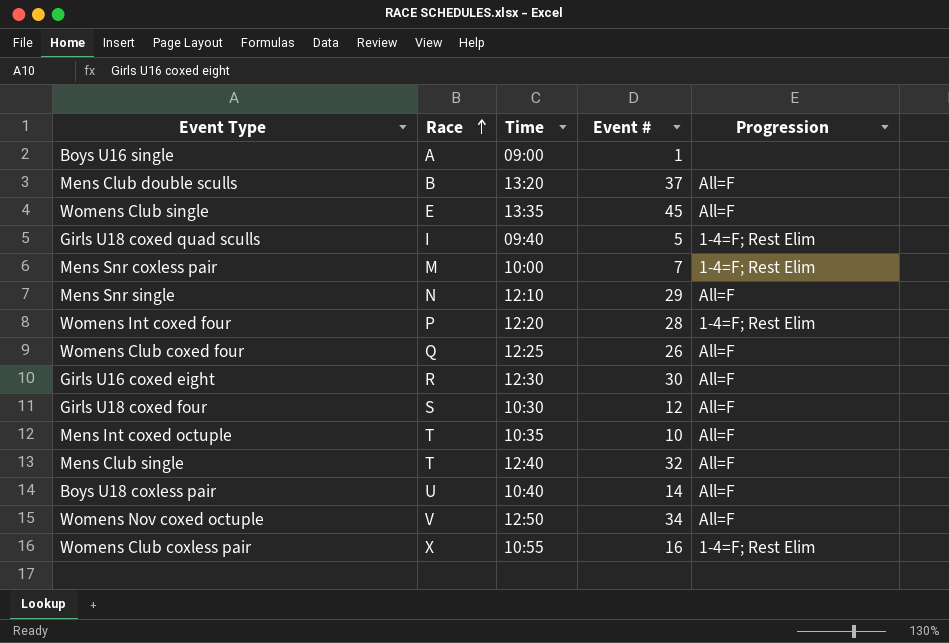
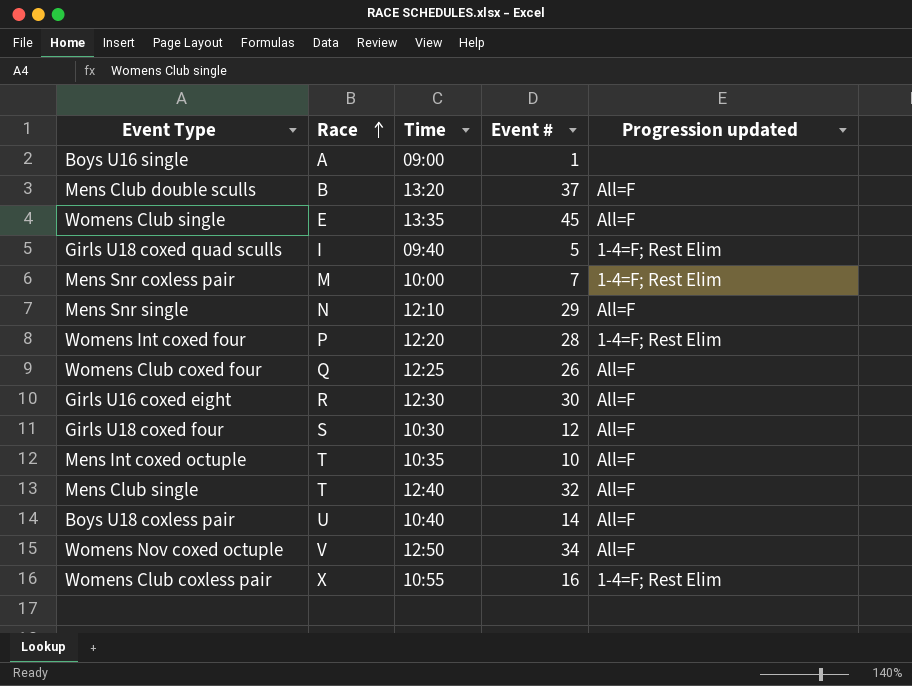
column name: Progression -> Progression updated

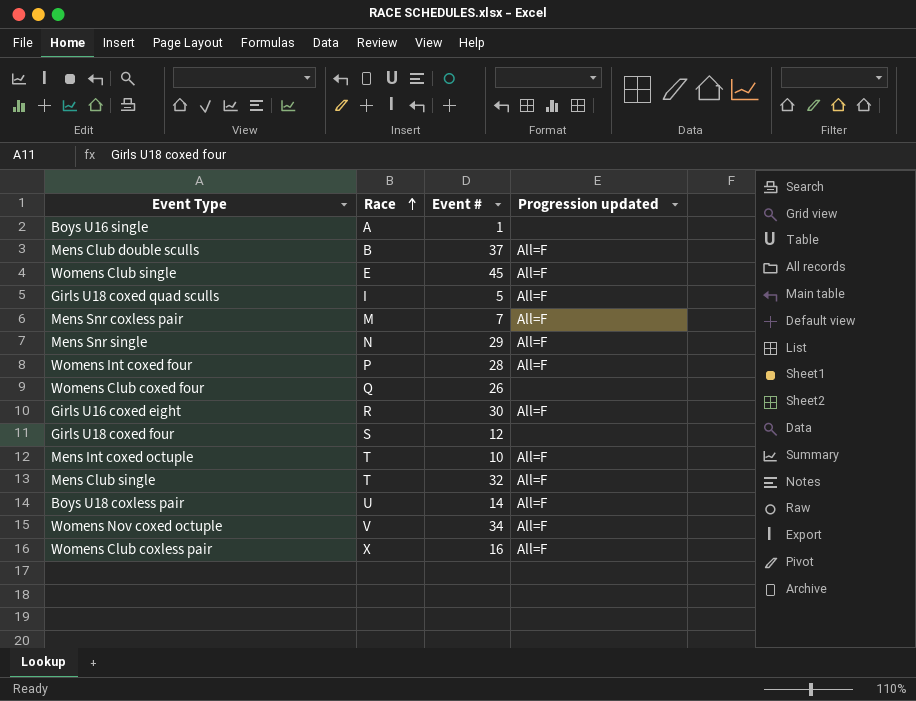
column Time | position: 3 -> none
Girls U18 coxed quad sculls | Progression updated: 1-4=F; Rest Elim -> All=F
Mens Snr coxless pair | Progression updated: 1-4=F; Rest Elim -> All=F
Womens Int coxed four | Progression updated: 1-4=F; Rest Elim -> All=F
Womens Club coxed four | Progression updated: All=F -> none
Girls U18 coxed four | Progression updated: All=F -> none
Womens Club coxless pair | Progression updated: 1-4=F; Rest Elim -> All=F

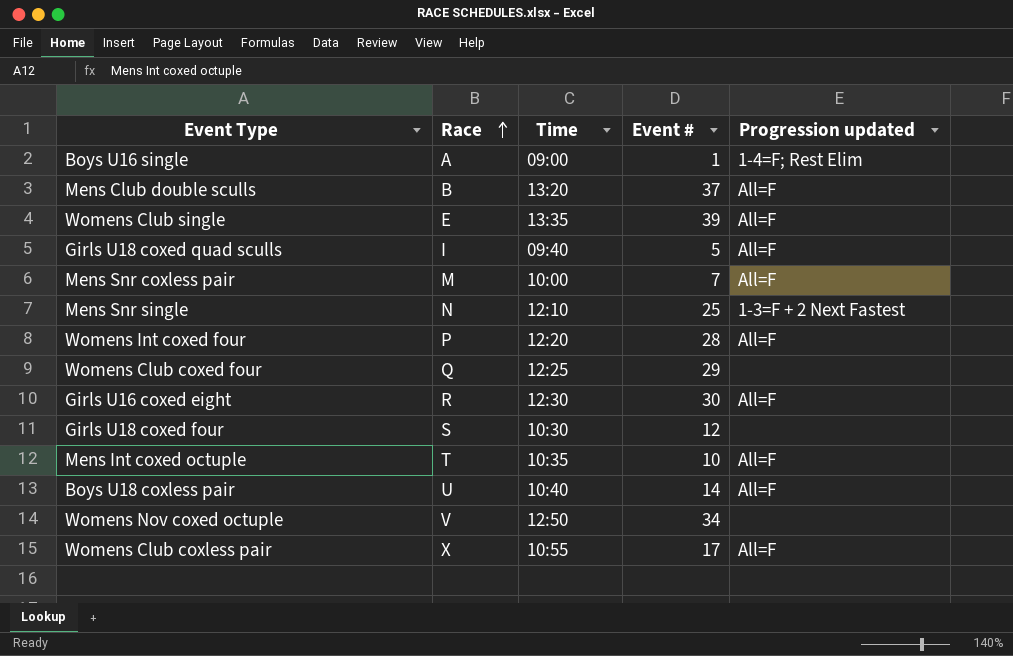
column Time | position: none -> 3
row Mens Club single: T | 32 | All=F -> none
Boys U16 single | Progression updated: none -> 1-4=F; Rest Elim
Womens Club single | Event #: 45 -> 39
Mens Snr single | Event #: 29 -> 25
Mens Snr single | Progression updated: All=F -> 1-3=F + 2 Next Fastest
Womens Club coxed four | Event #: 26 -> 29
Womens Nov coxed octuple | Progression updated: All=F -> none
Womens Club coxless pair | Event #: 16 -> 17

